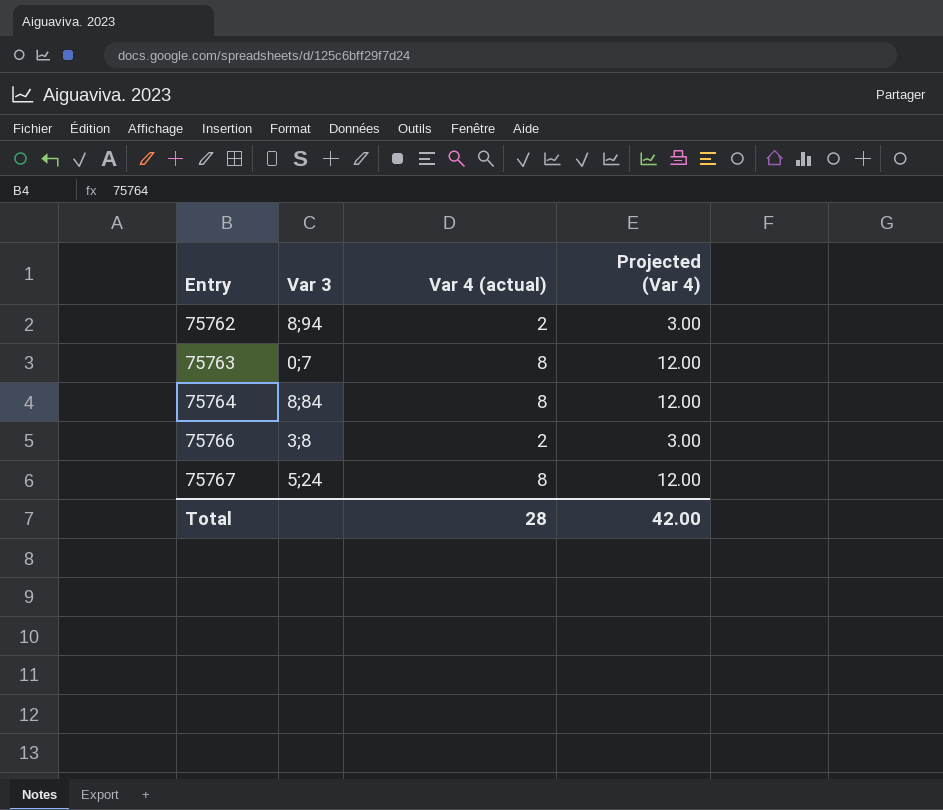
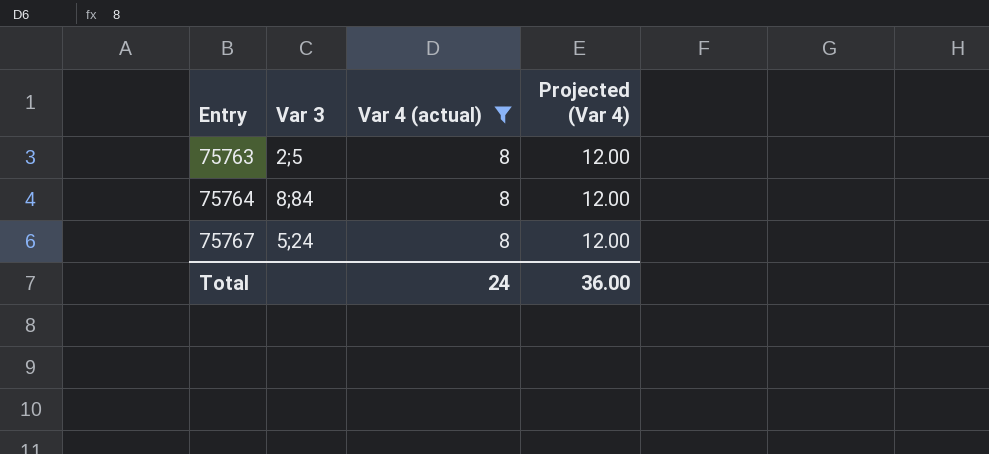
filter: none -> Var 4 (actual) = 8
75763 | Var 3: 0;7 -> 2;5
Total | Var 4 (actual): 28 -> 24
Total | Projected (Var 4): 42.00 -> 36.00

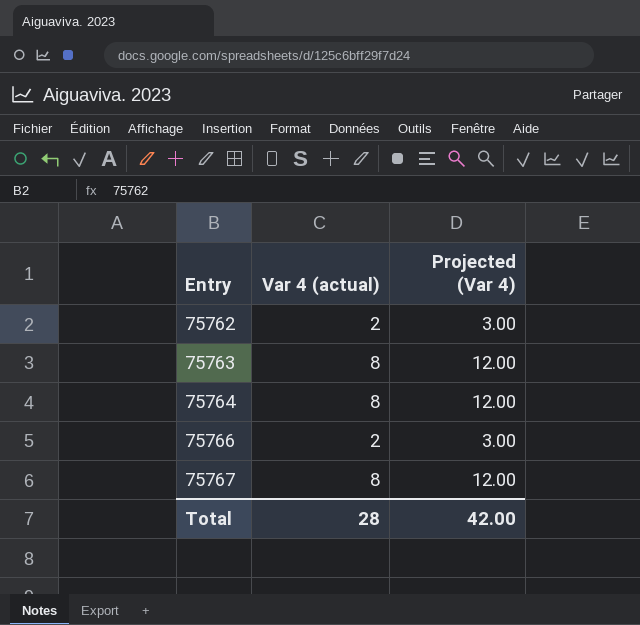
filter: Var 4 (actual) = 8 -> none
column Var 3 | position: 2 -> none
Total | Var 4 (actual): 24 -> 28
Total | Projected (Var 4): 36.00 -> 42.00

